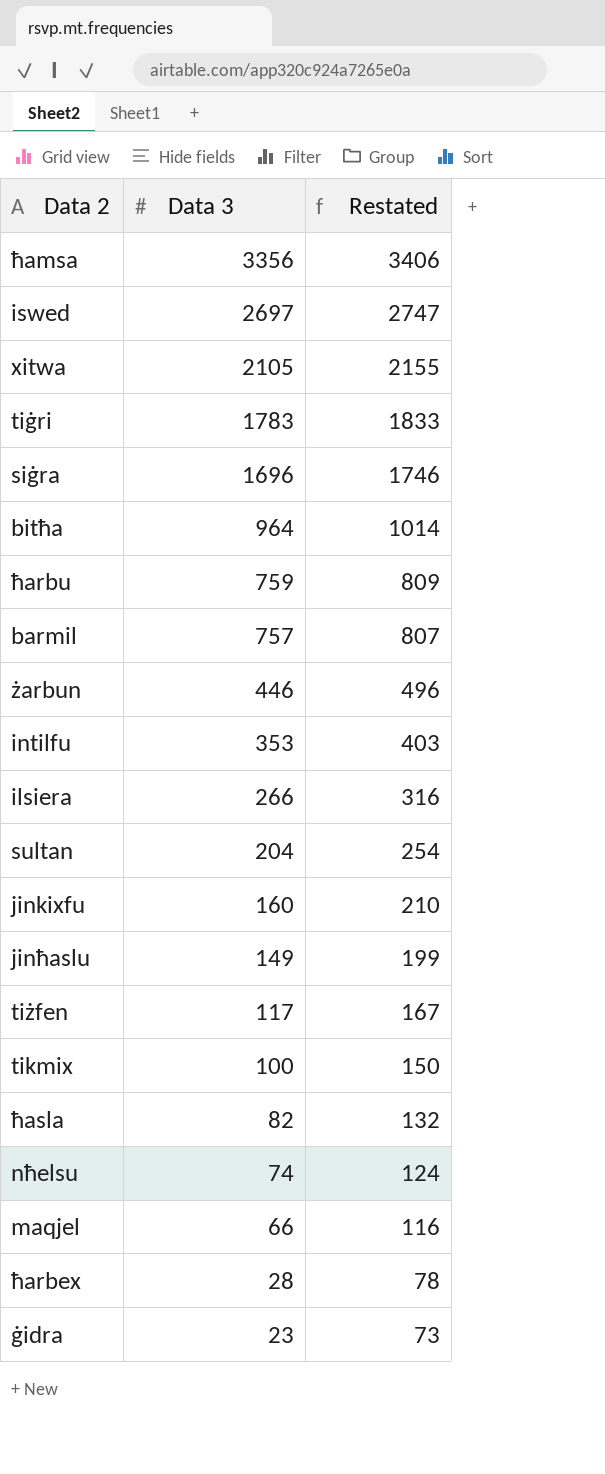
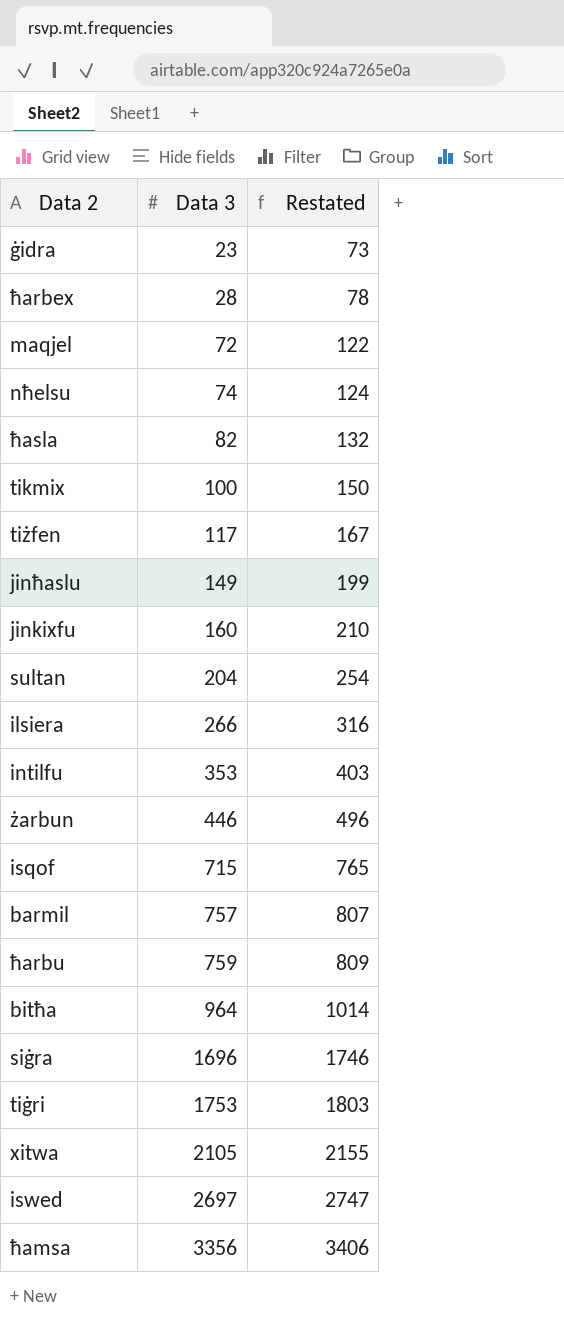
row order: Data 3 descending -> Data 3 ascending
maqjel | Data 3: 66 -> 72
maqjel | Restated: 116 -> 122
row isqof: none -> 715 | 765
tiġri | Data 3: 1783 -> 1753
tiġri | Restated: 1833 -> 1803

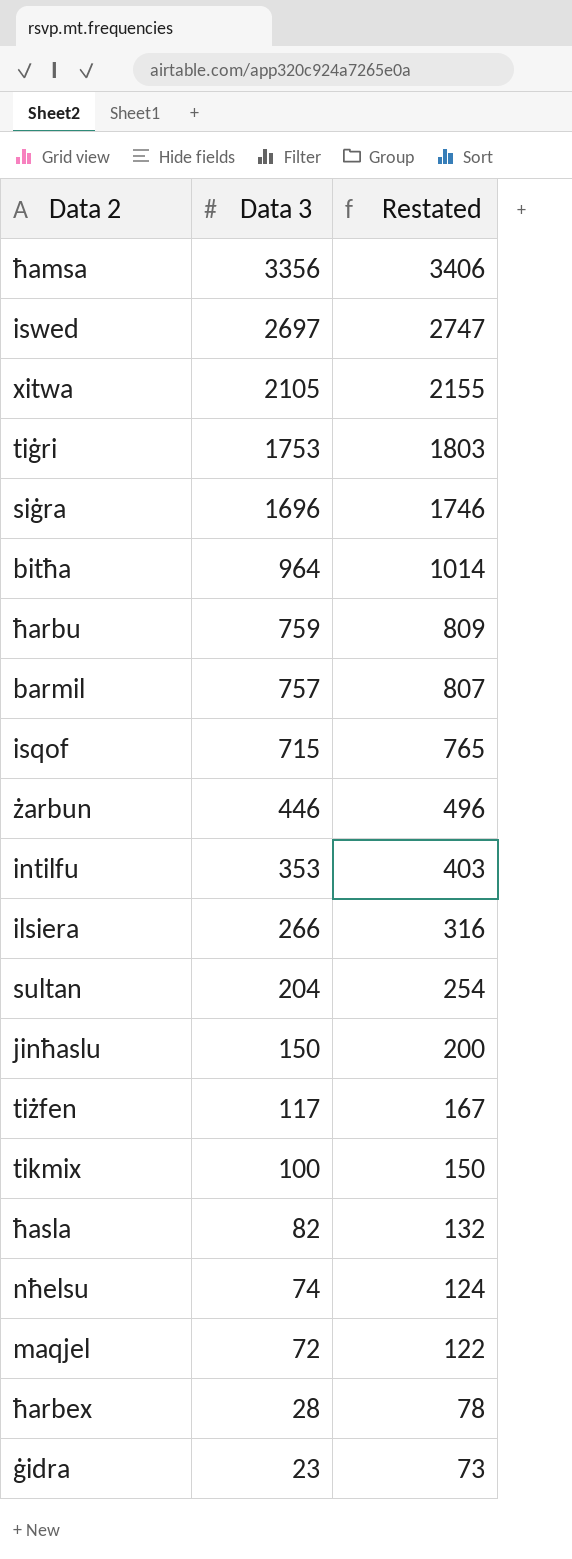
row order: Data 3 ascending -> Data 3 descending
row jinkixfu: 160 | 210 -> none
jinħaslu | Data 3: 149 -> 150
jinħaslu | Restated: 199 -> 200

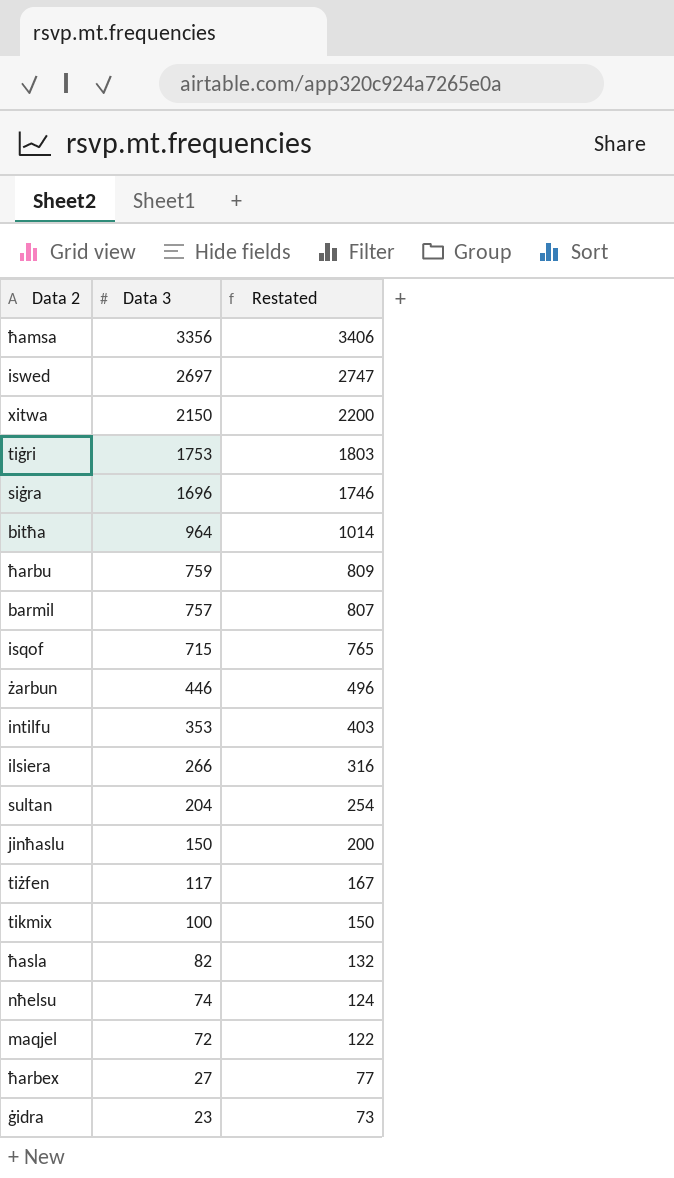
xitwa | Data 3: 2105 -> 2150
xitwa | Restated: 2155 -> 2200
ħarbex | Data 3: 28 -> 27
ħarbex | Restated: 78 -> 77

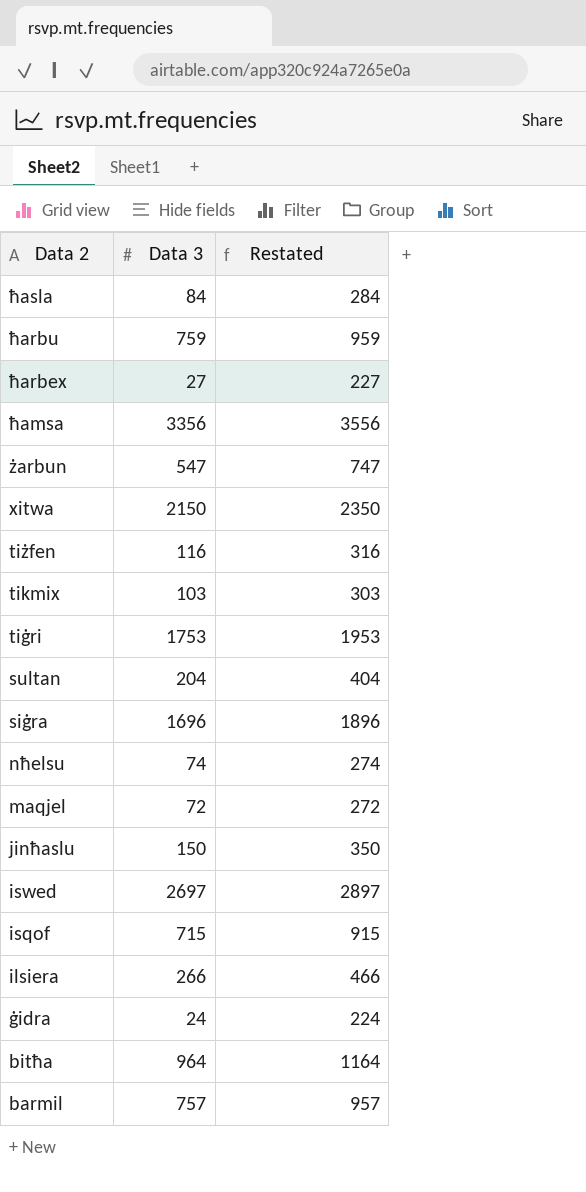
row order: Data 3 descending -> Data 2 descending
column Restated | formula: [Data 3] + 50 -> [Data 3] + 200
row intilfu: 353 | 403 -> none
ħasla | Data 3: 82 -> 84
żarbun | Data 3: 446 -> 547
tiżfen | Data 3: 117 -> 116
tikmix | Data 3: 100 -> 103
ġidra | Data 3: 23 -> 24

